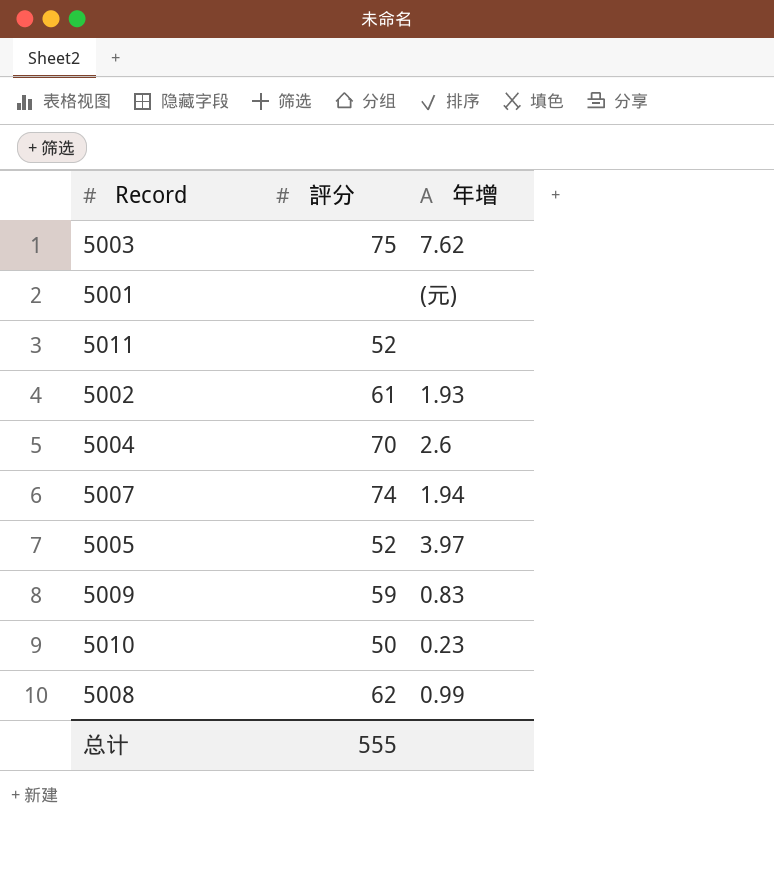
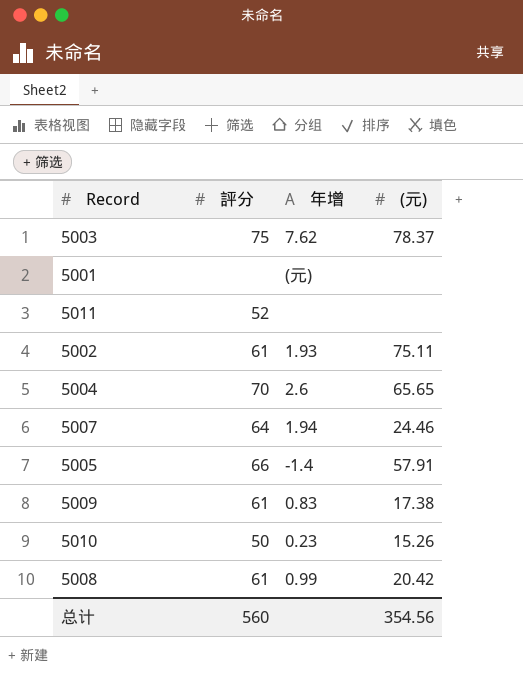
column (元) | position: none -> 4
5007 | 評分: 74 -> 64
5005 | 評分: 52 -> 66
5005 | 年增: 3.97 -> -1.4
5009 | 評分: 59 -> 61
5008 | 評分: 62 -> 61
总计 | 評分: 555 -> 560

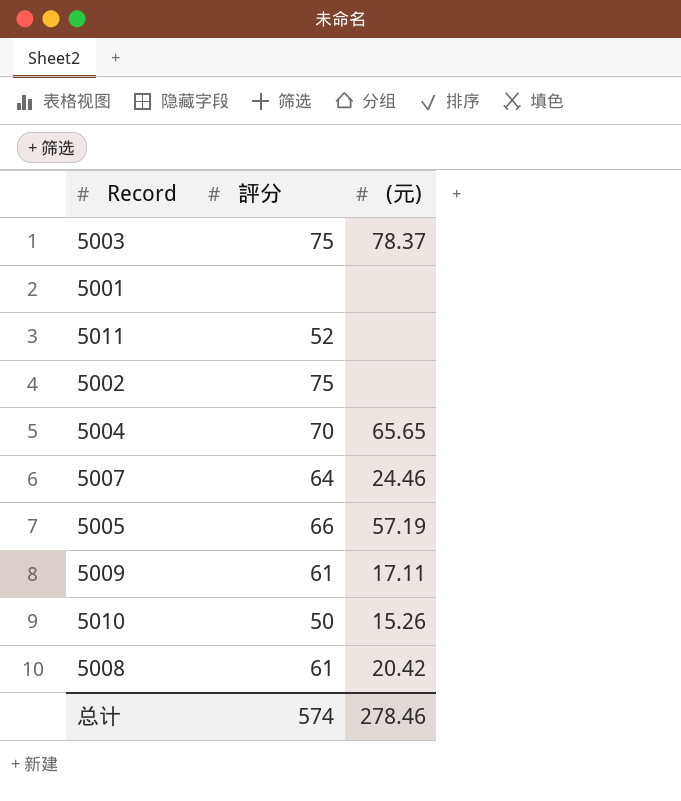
column 年增 | position: 3 -> none
5002 | 評分: 61 -> 75
5002 | (元): 75.11 -> none
5005 | (元): 57.91 -> 57.19
5009 | (元): 17.38 -> 17.11
总计 | 評分: 560 -> 574
总计 | (元): 354.56 -> 278.46

